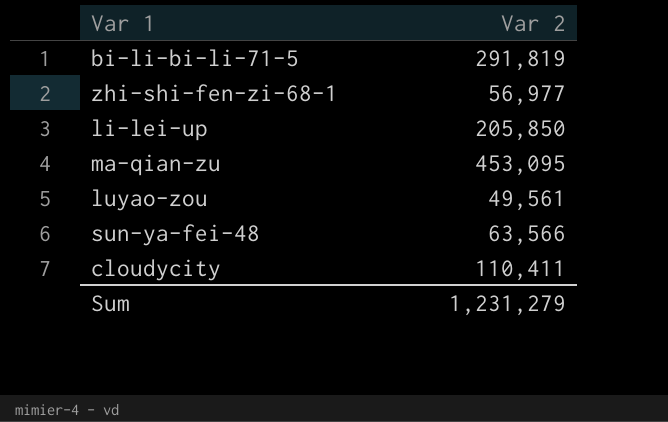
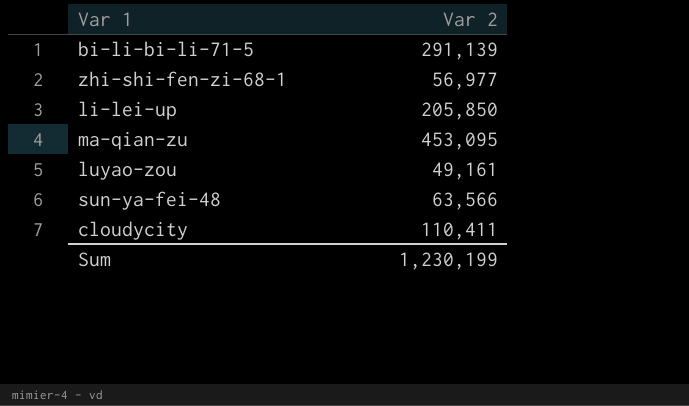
bi-li-bi-li-71-5 | Var 2: 291,819 -> 291,139
luyao-zou | Var 2: 49,561 -> 49,161
Sum | Var 2: 1,231,279 -> 1,230,199

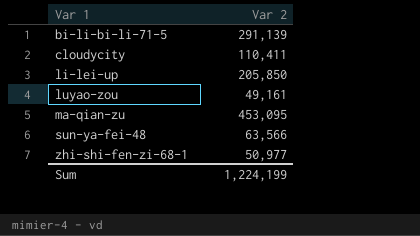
row order: none -> Var 1 ascending
zhi-shi-fen-zi-68-1 | Var 2: 56,977 -> 50,977
Sum | Var 2: 1,230,199 -> 1,224,199

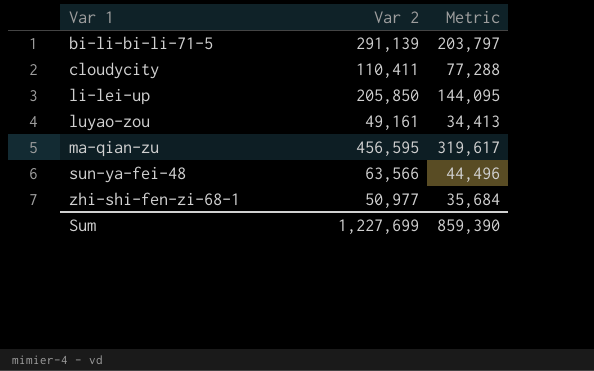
column Metric | formula: none -> [Var 2] * 0.7
ma-qian-zu | Var 2: 453,095 -> 456,595
Sum | Var 2: 1,224,199 -> 1,227,699

